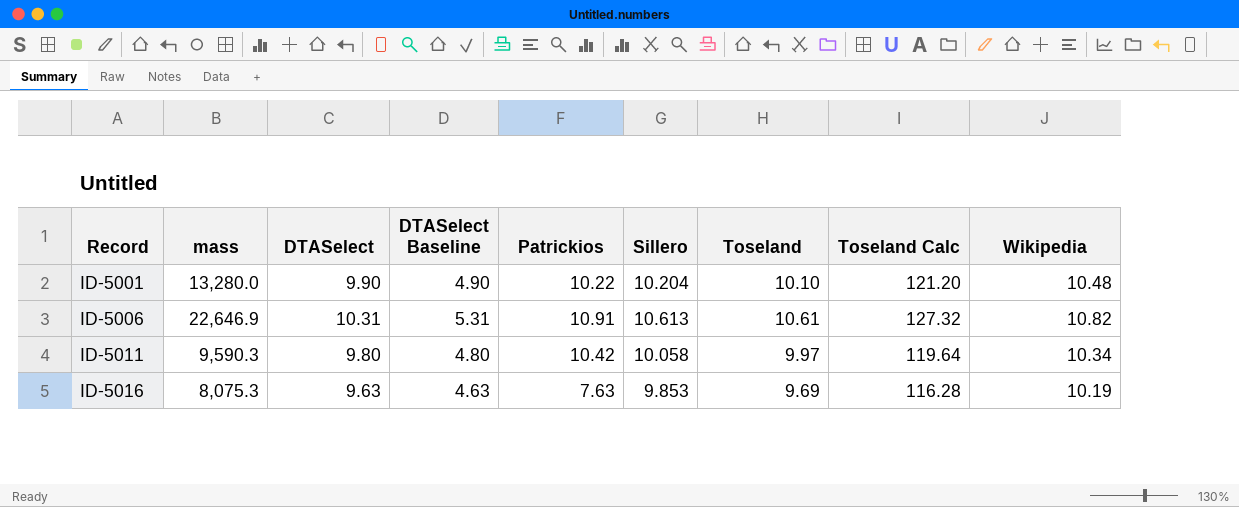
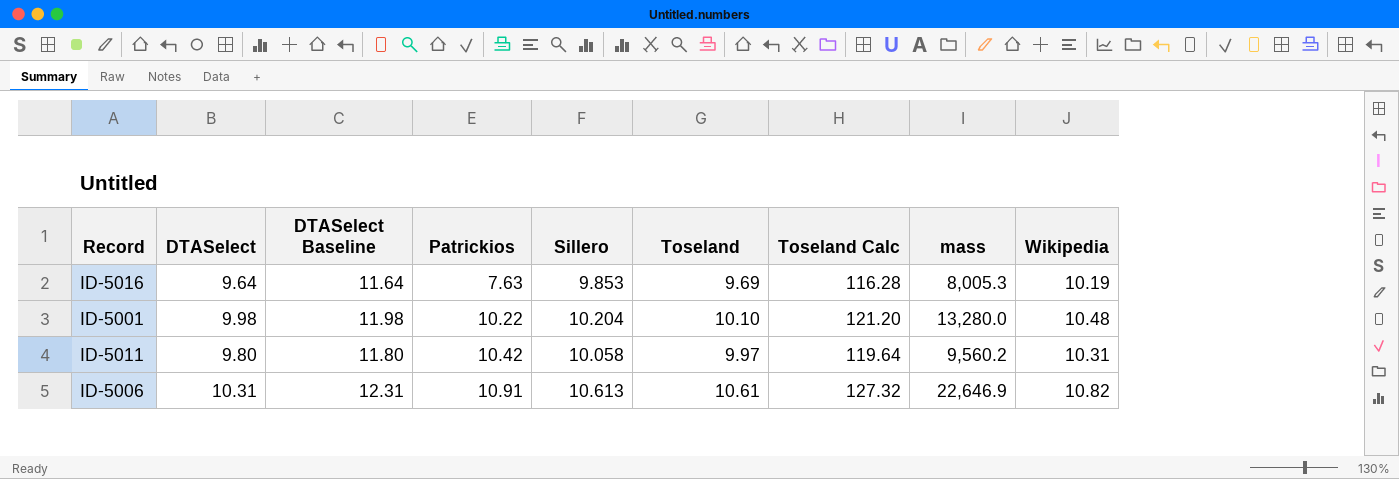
row order: Record ascending -> Patrickios ascending
column DTASelect Baseline | formula: [DTASelect] - 5 -> [DTASelect] + 2
column mass | position: 2 -> 8
ID-5016 | DTASelect: 9.63 -> 9.64
ID-5016 | mass: 8,075.3 -> 8,005.3
ID-5001 | DTASelect: 9.90 -> 9.98
ID-5011 | mass: 9,590.3 -> 9,560.2
ID-5011 | Wikipedia: 10.34 -> 10.31

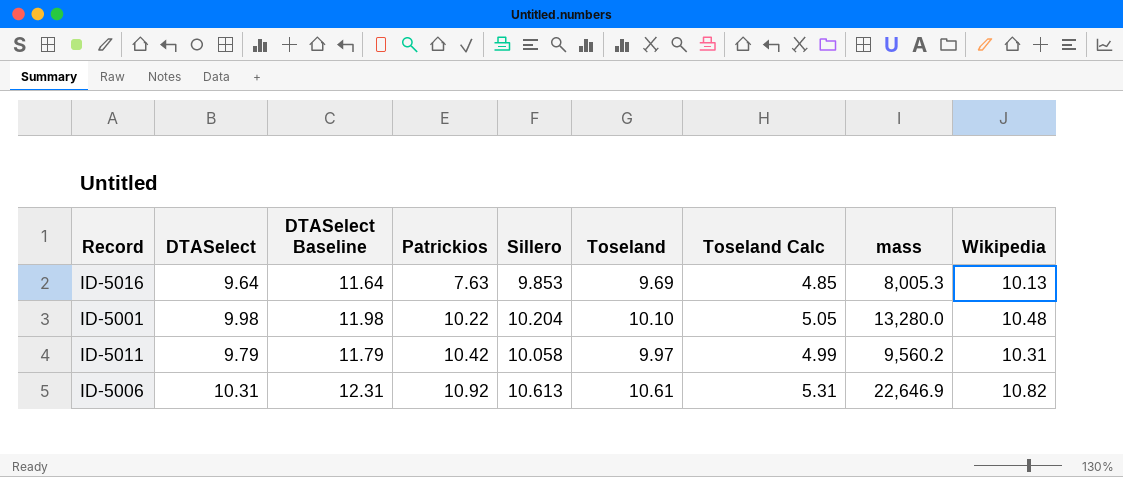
column Toseland Calc | formula: [Toseland] * 12 -> [Toseland] * 0.5
ID-5016 | Wikipedia: 10.19 -> 10.13
ID-5011 | DTASelect: 9.80 -> 9.79
ID-5011 | DTASelect Baseline: 11.80 -> 11.79
ID-5006 | Patrickios: 10.91 -> 10.92

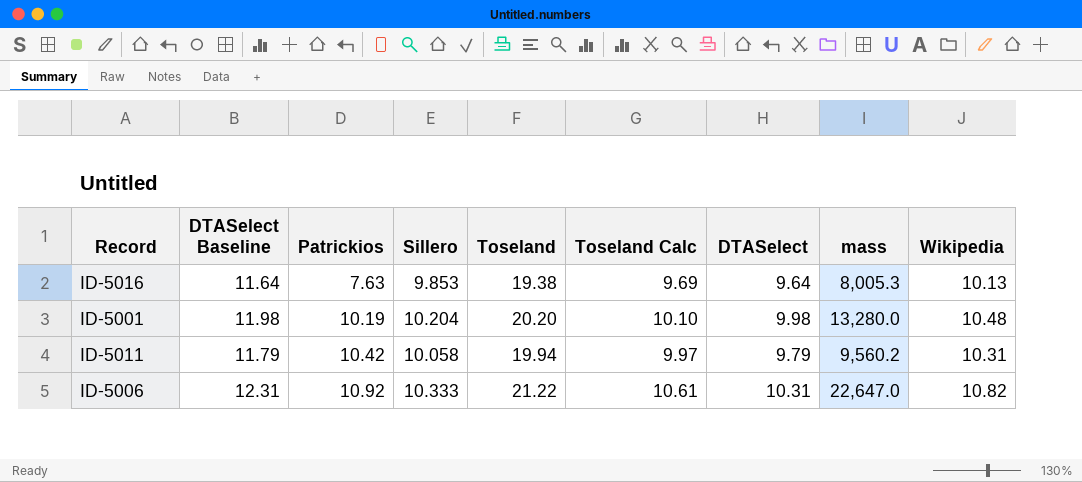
column DTASelect | position: 2 -> 7
ID-5016 | Toseland: 9.69 -> 19.38
ID-5016 | Toseland Calc: 4.85 -> 9.69
ID-5001 | Patrickios: 10.22 -> 10.19
ID-5001 | Toseland: 10.10 -> 20.20
ID-5001 | Toseland Calc: 5.05 -> 10.10
ID-5011 | Toseland: 9.97 -> 19.94
ID-5011 | Toseland Calc: 4.99 -> 9.97
ID-5006 | Sillero: 10.613 -> 10.333
ID-5006 | Toseland: 10.61 -> 21.22
ID-5006 | Toseland Calc: 5.31 -> 10.61
ID-5006 | mass: 22,646.9 -> 22,647.0

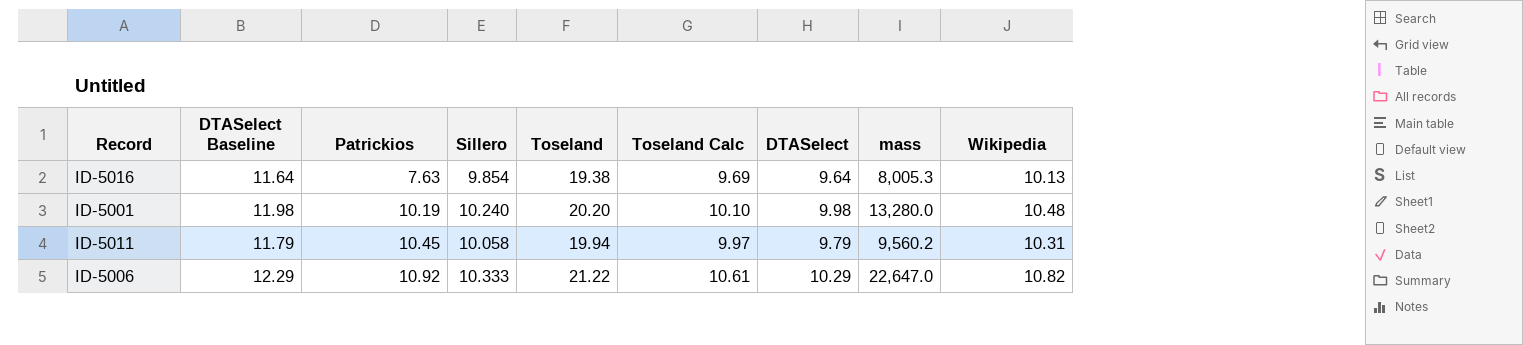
ID-5016 | Sillero: 9.853 -> 9.854
ID-5001 | Sillero: 10.204 -> 10.240
ID-5011 | Patrickios: 10.42 -> 10.45
ID-5006 | DTASelect Baseline: 12.31 -> 12.29
ID-5006 | DTASelect: 10.31 -> 10.29

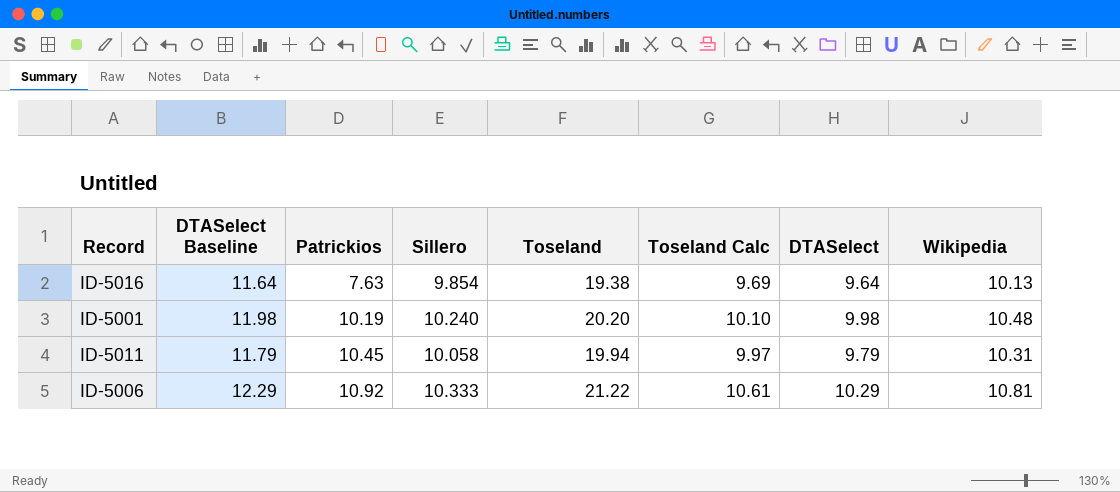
column mass | position: 8 -> none
ID-5006 | Wikipedia: 10.82 -> 10.81

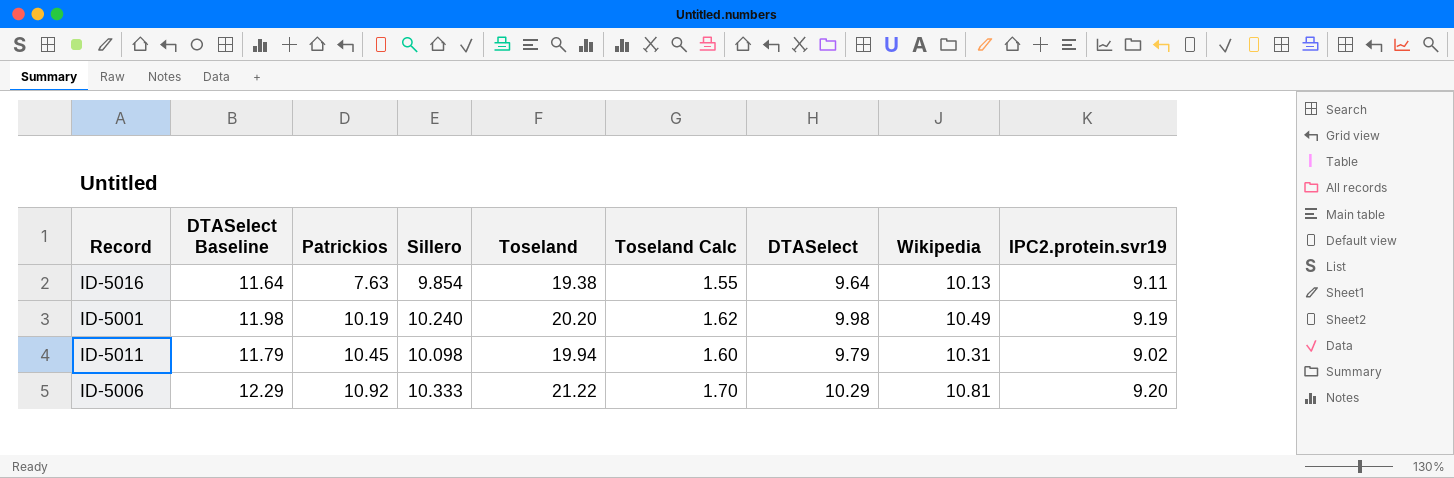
column Toseland Calc | formula: [Toseland] * 0.5 -> [Toseland] * 0.08
column IPC2.protein.svr19 | position: none -> 9
ID-5001 | Wikipedia: 10.48 -> 10.49
ID-5011 | Sillero: 10.058 -> 10.098

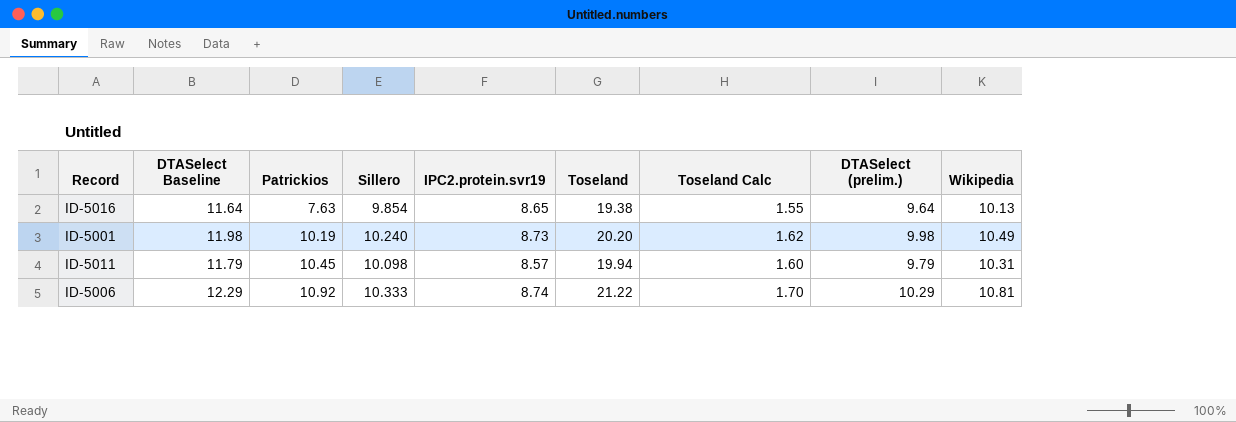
column IPC2.protein.svr19 | position: 9 -> 5
column name: DTASelect -> DTASelect (prelim.)
ID-5016 | IPC2.protein.svr19: 9.11 -> 8.65
ID-5001 | IPC2.protein.svr19: 9.19 -> 8.73
ID-5011 | IPC2.protein.svr19: 9.02 -> 8.57
ID-5006 | IPC2.protein.svr19: 9.20 -> 8.74

